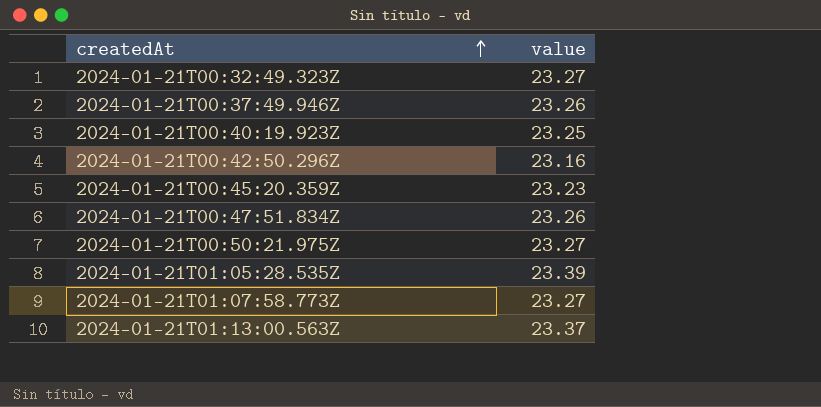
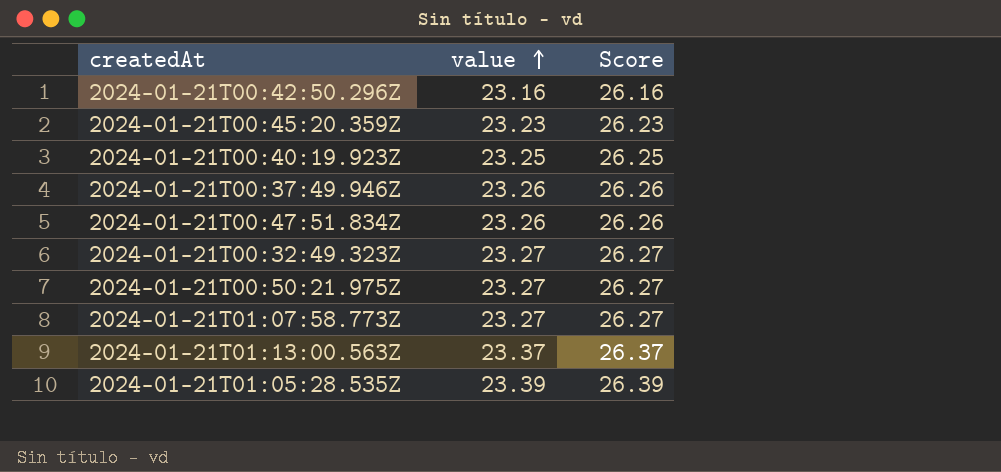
row order: createdAt ascending -> value ascending
column Score | formula: none -> [value] + 3

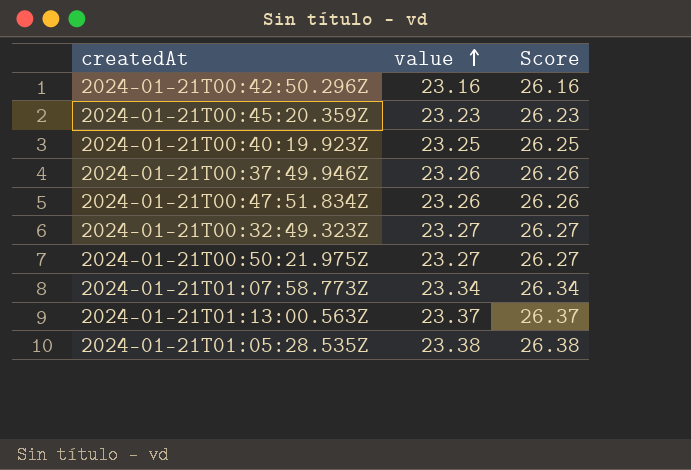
2024-01-21T01:07:58.773Z | value: 23.27 -> 23.34
2024-01-21T01:07:58.773Z | Score: 26.27 -> 26.34
2024-01-21T01:05:28.535Z | value: 23.39 -> 23.38
2024-01-21T01:05:28.535Z | Score: 26.39 -> 26.38

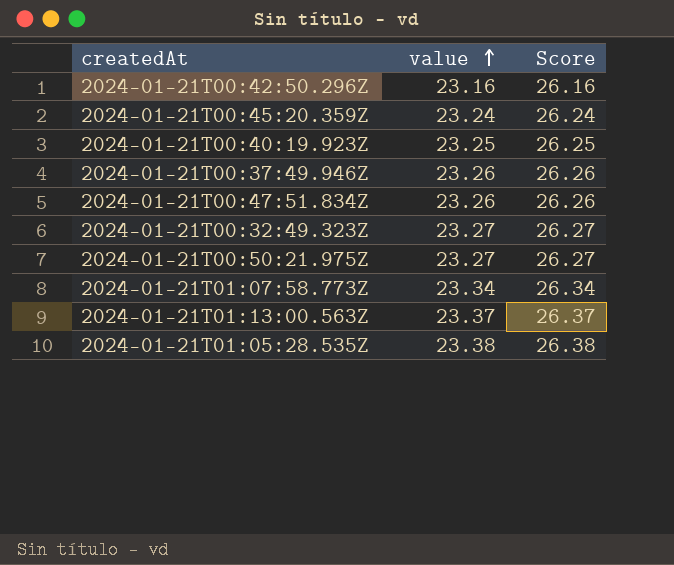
2024-01-21T00:45:20.359Z | value: 23.23 -> 23.24
2024-01-21T00:45:20.359Z | Score: 26.23 -> 26.24

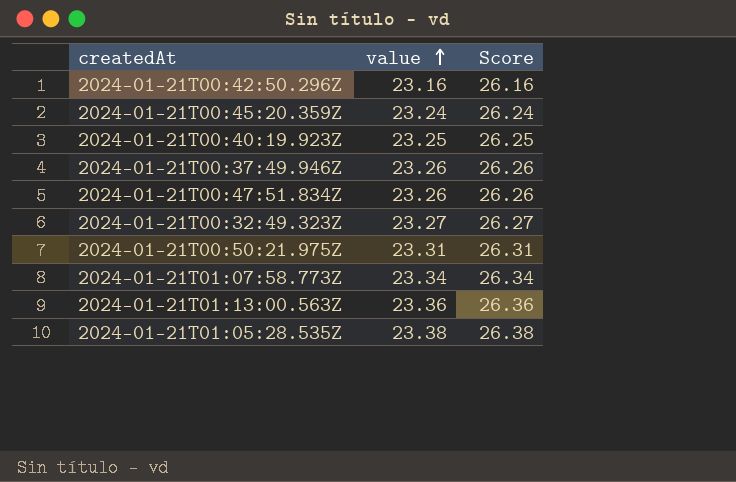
2024-01-21T00:50:21.975Z | value: 23.27 -> 23.31
2024-01-21T00:50:21.975Z | Score: 26.27 -> 26.31
2024-01-21T01:13:00.563Z | value: 23.37 -> 23.36
2024-01-21T01:13:00.563Z | Score: 26.37 -> 26.36

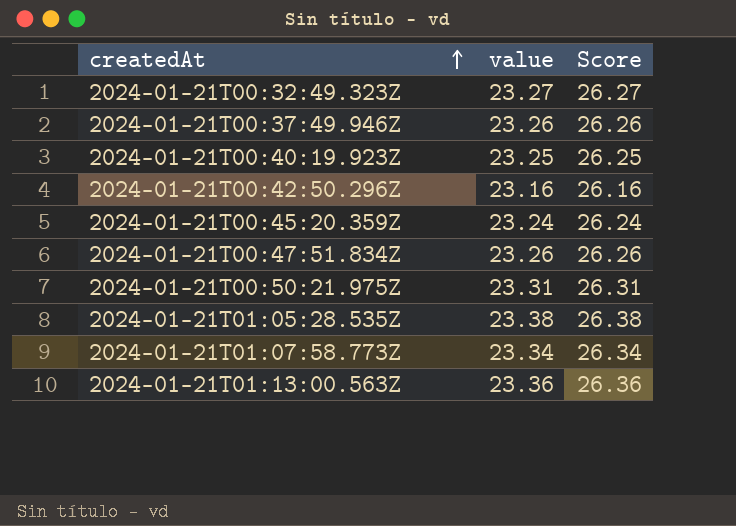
row order: value ascending -> createdAt ascending

